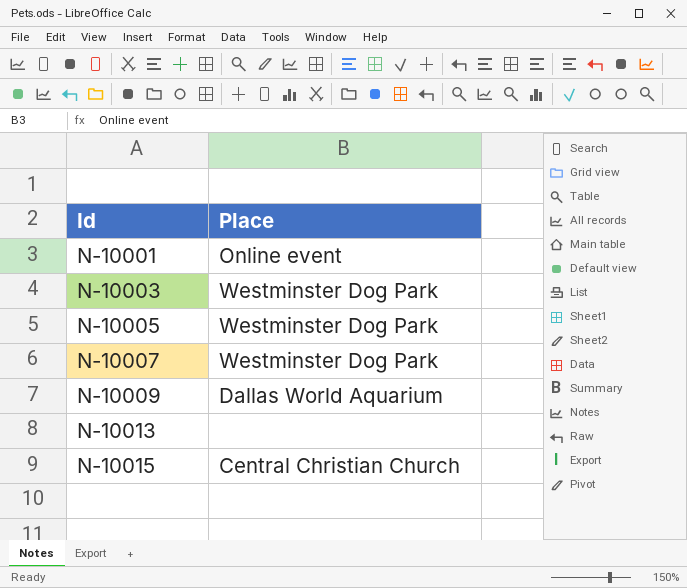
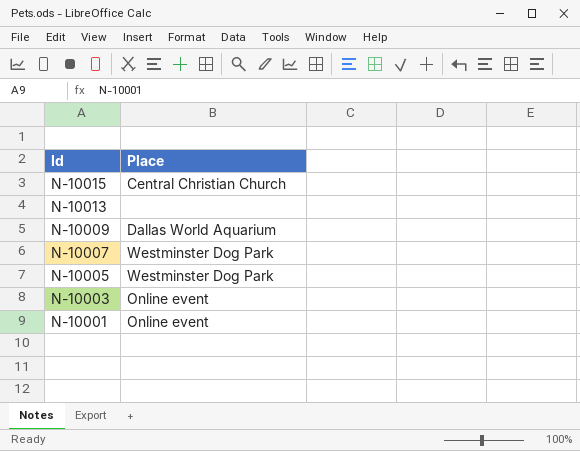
row order: Id ascending -> Id descending
N-10003 | Place: Westminster Dog Park -> Online event

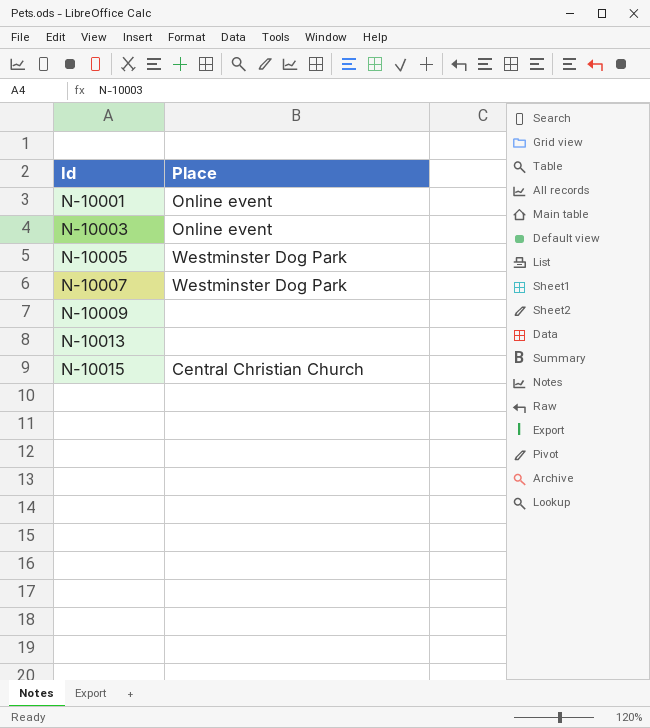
row order: Id descending -> Id ascending
N-10009 | Place: Dallas World Aquarium -> none

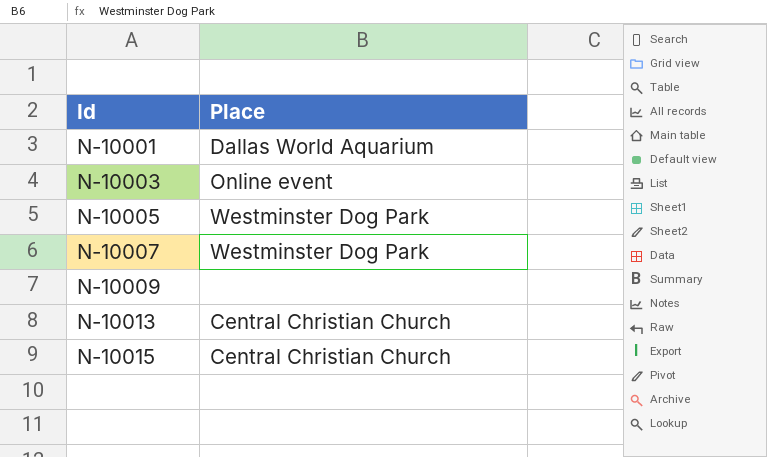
N-10001 | Place: Online event -> Dallas World Aquarium
N-10013 | Place: none -> Central Christian Church

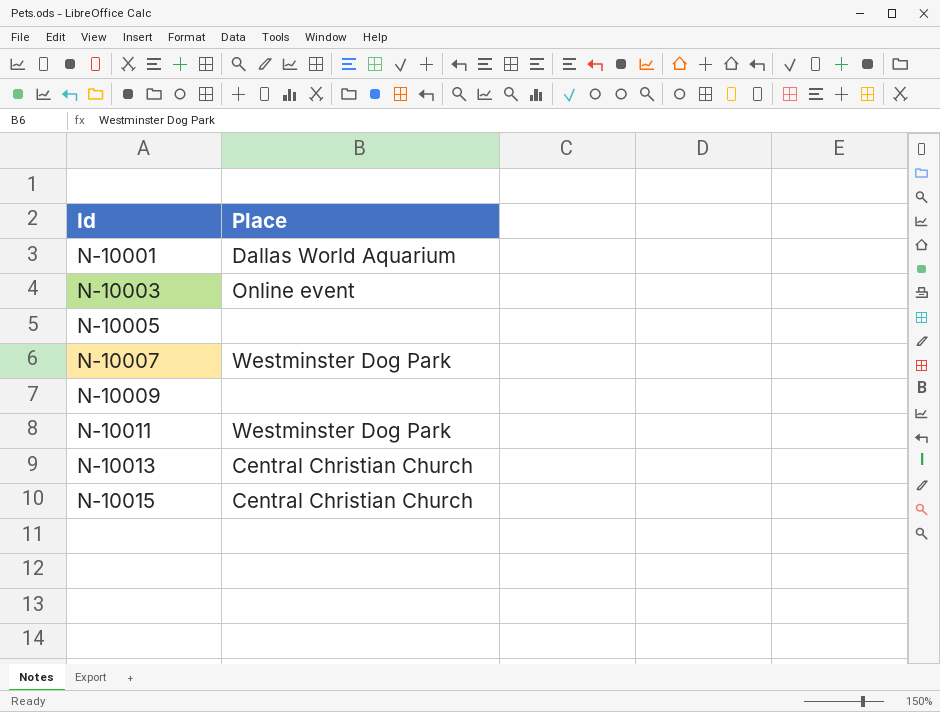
N-10005 | Place: Westminster Dog Park -> none
row N-10011: none -> Westminster Dog Park

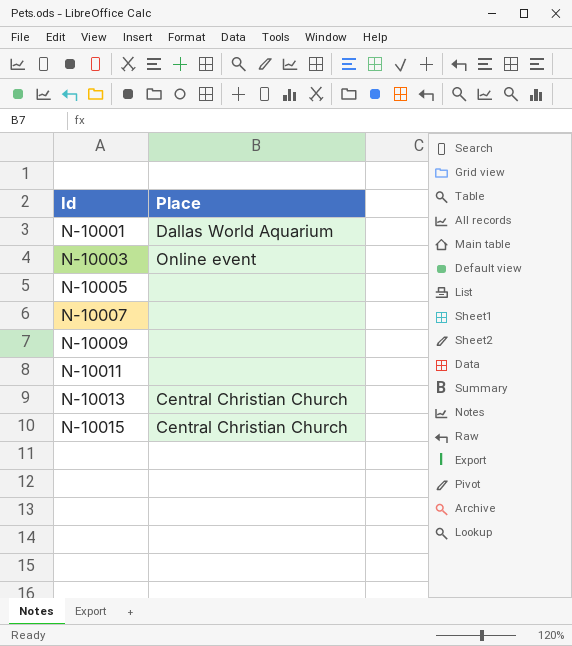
N-10007 | Place: Westminster Dog Park -> none
N-10011 | Place: Westminster Dog Park -> none

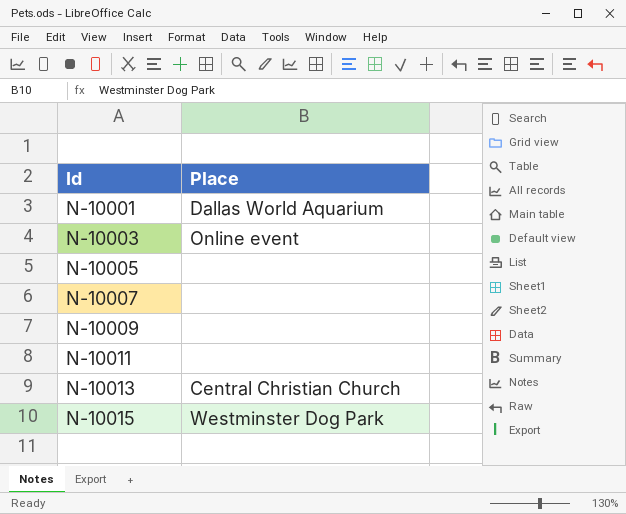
N-10015 | Place: Central Christian Church -> Westminster Dog Park

